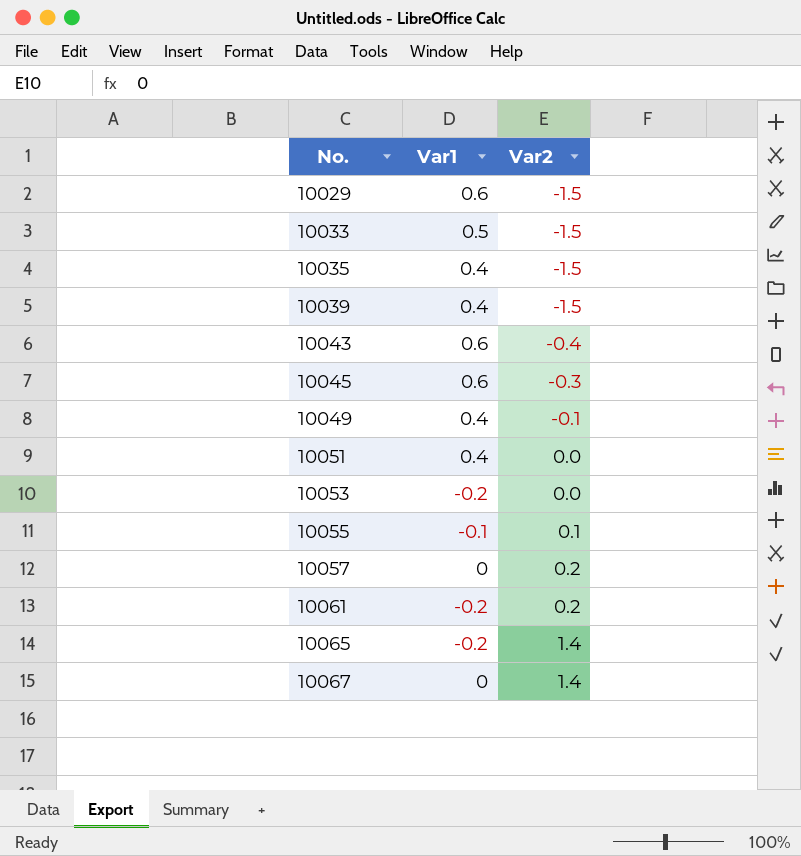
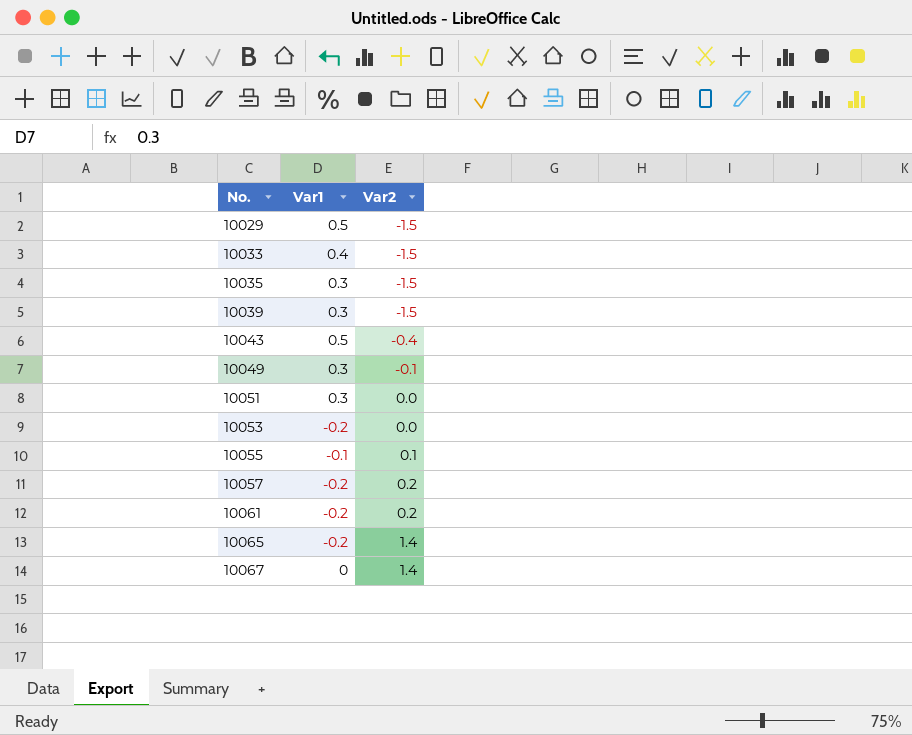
row 10045: 0.6 | -0.3 -> none
10029 | Var1: 0.6 -> 0.5
10033 | Var1: 0.5 -> 0.4
10035 | Var1: 0.4 -> 0.3
10039 | Var1: 0.4 -> 0.3
10043 | Var1: 0.6 -> 0.5
10049 | Var1: 0.4 -> 0.3
10051 | Var1: 0.4 -> 0.3
10057 | Var1: 0 -> -0.2

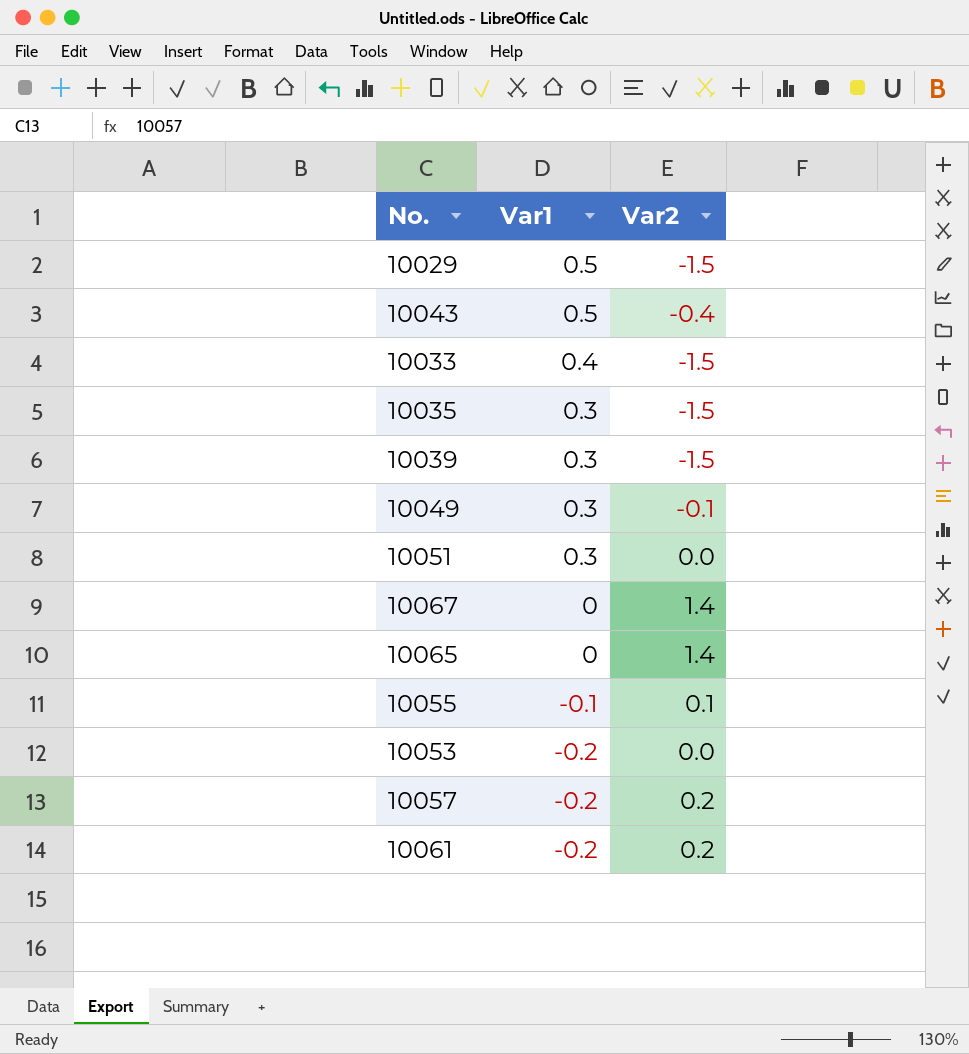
row order: No. ascending -> Var1 descending
10065 | Var1: -0.2 -> 0

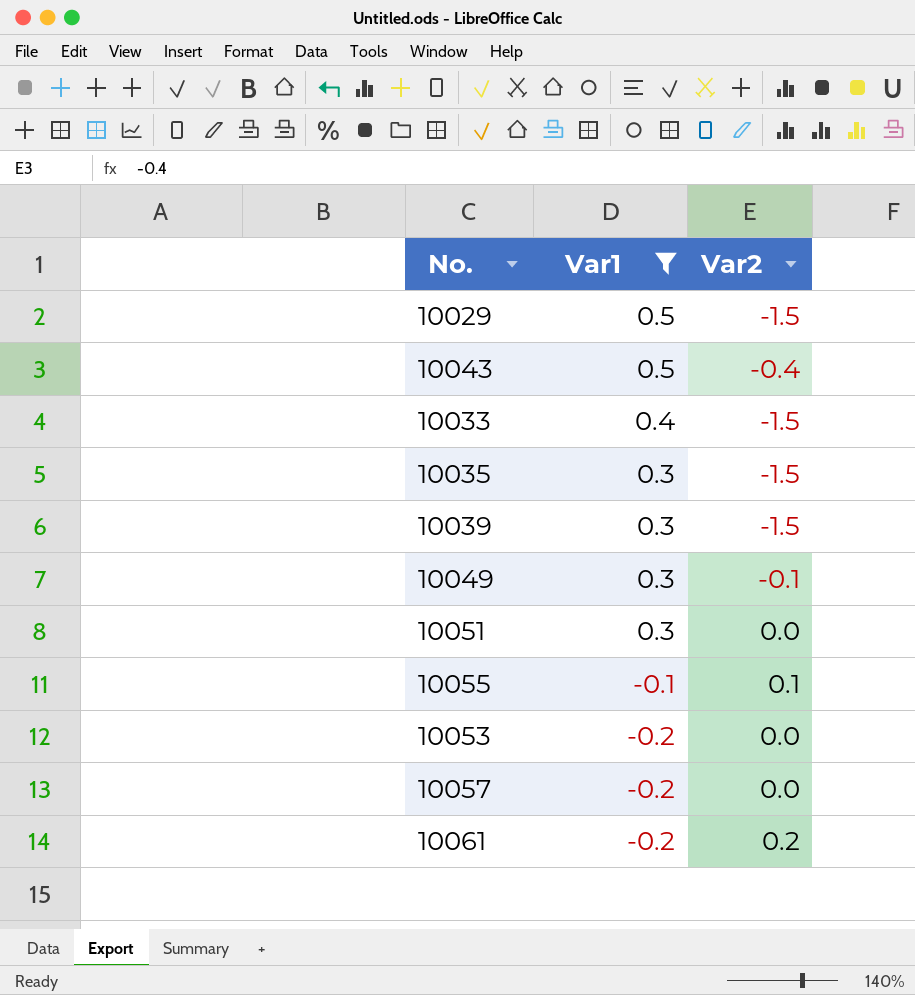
filter: none -> Var1 != 0
10057 | Var2: 0.2 -> 0.0

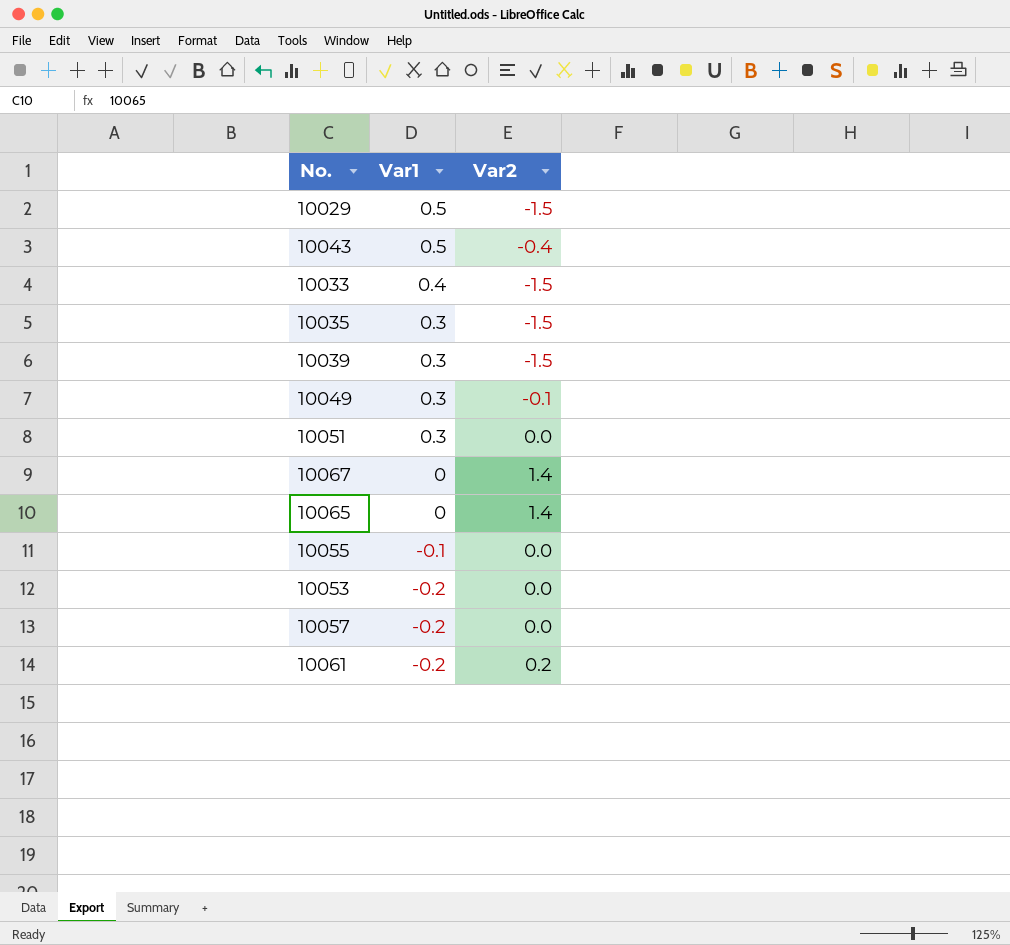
filter: Var1 != 0 -> none
10055 | Var2: 0.1 -> 0.0

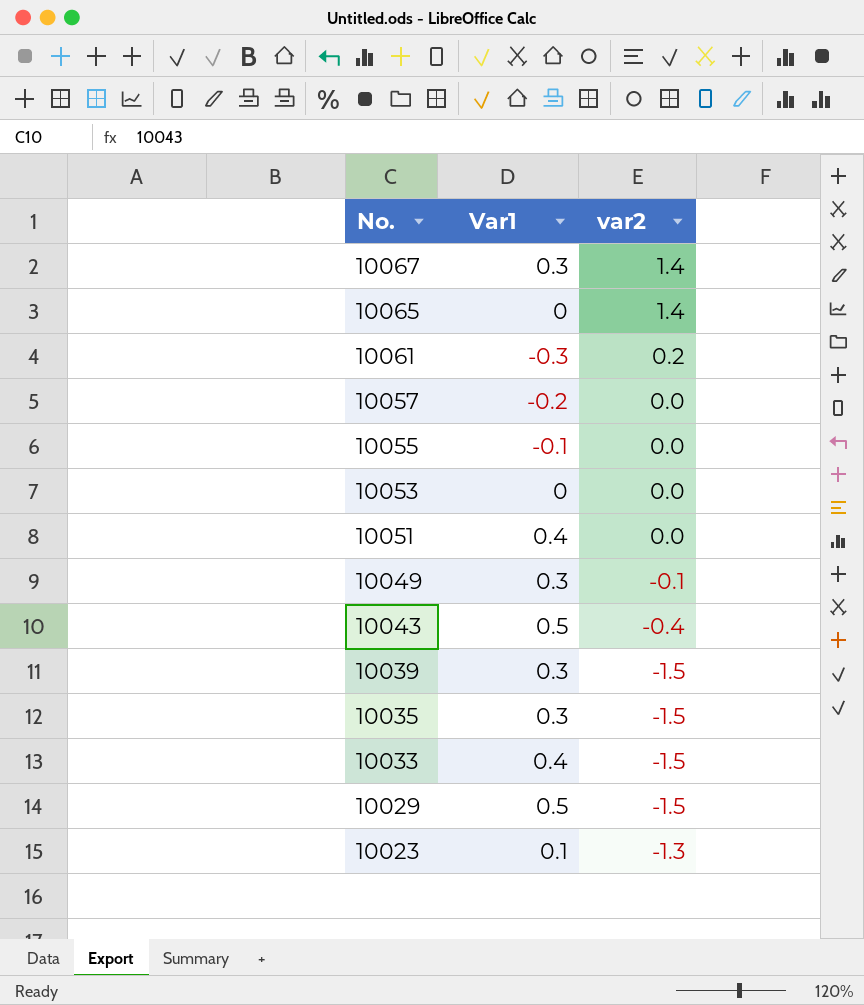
row order: Var1 descending -> No. descending
column name: Var2 -> var2
10067 | Var1: 0 -> 0.3
10061 | Var1: -0.2 -> -0.3
10053 | Var1: -0.2 -> 0
10051 | Var1: 0.3 -> 0.4
row 10023: none -> 0.1 | -1.3

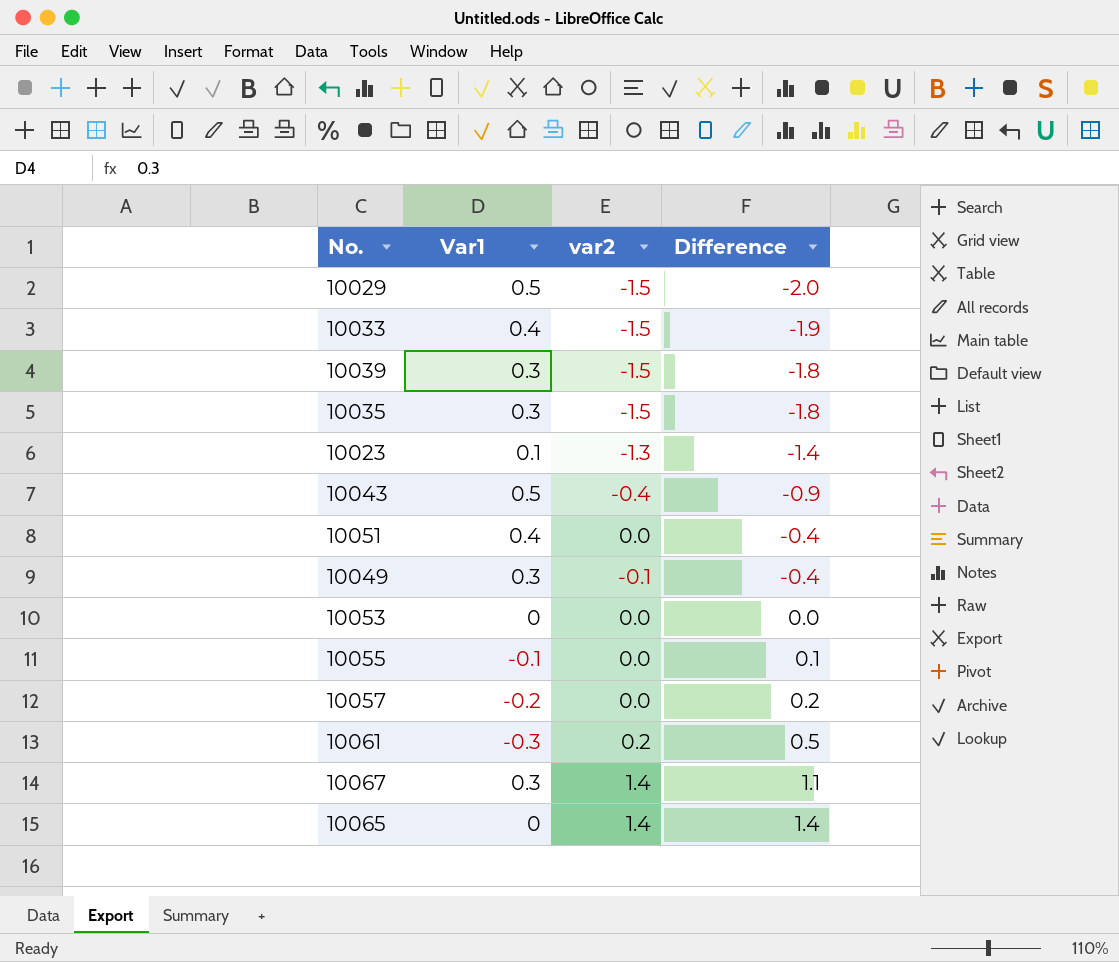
row order: No. descending -> Difference ascending
column Difference | formula: none -> [var2] - [Var1]

